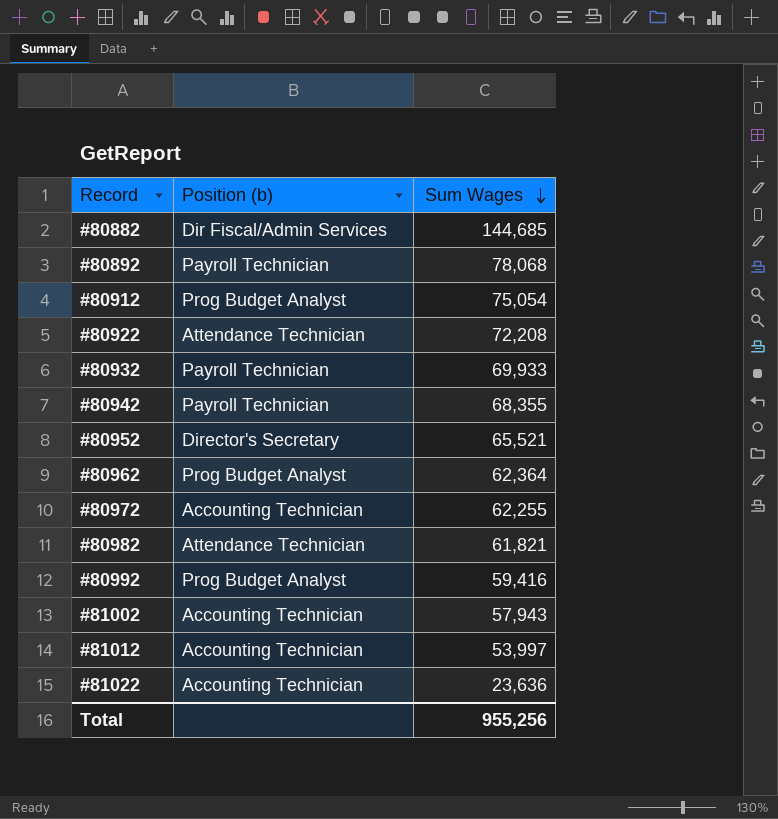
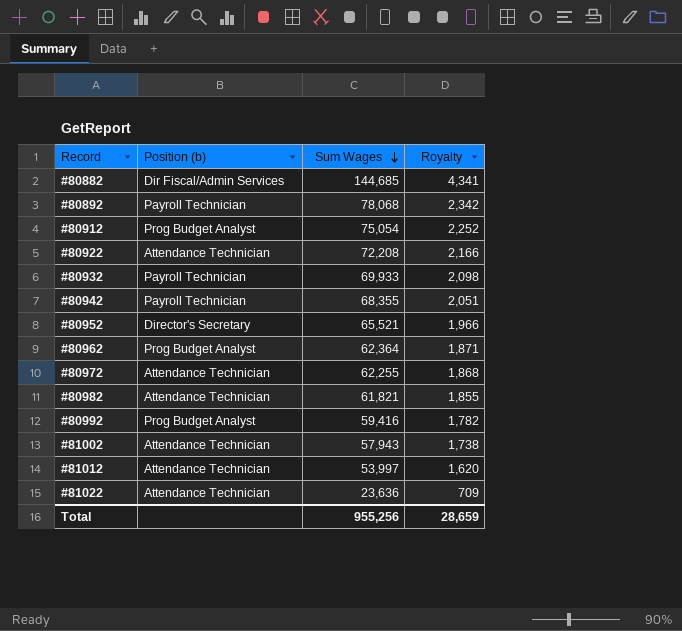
column Royalty | formula: none -> [Sum Wages] * 0.03
#80972 | Position (b): Accounting Technician -> Attendance Technician
#81002 | Position (b): Accounting Technician -> Attendance Technician
#81012 | Position (b): Accounting Technician -> Attendance Technician
#81022 | Position (b): Accounting Technician -> Attendance Technician

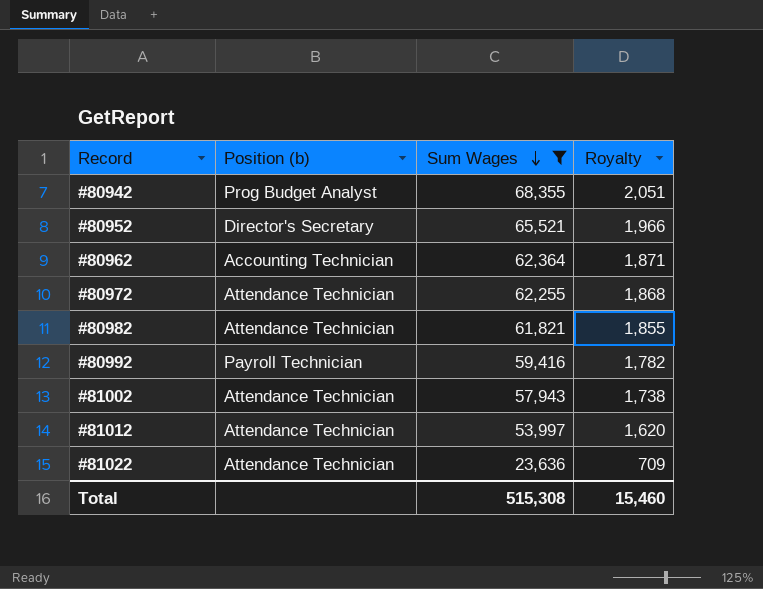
filter: none -> Sum Wages <= 68,355
#80942 | Position (b): Payroll Technician -> Prog Budget Analyst
#80962 | Position (b): Prog Budget Analyst -> Accounting Technician
#80992 | Position (b): Prog Budget Analyst -> Payroll Technician
Total | Sum Wages: 955,256 -> 515,308
Total | Royalty: 28,659 -> 15,460

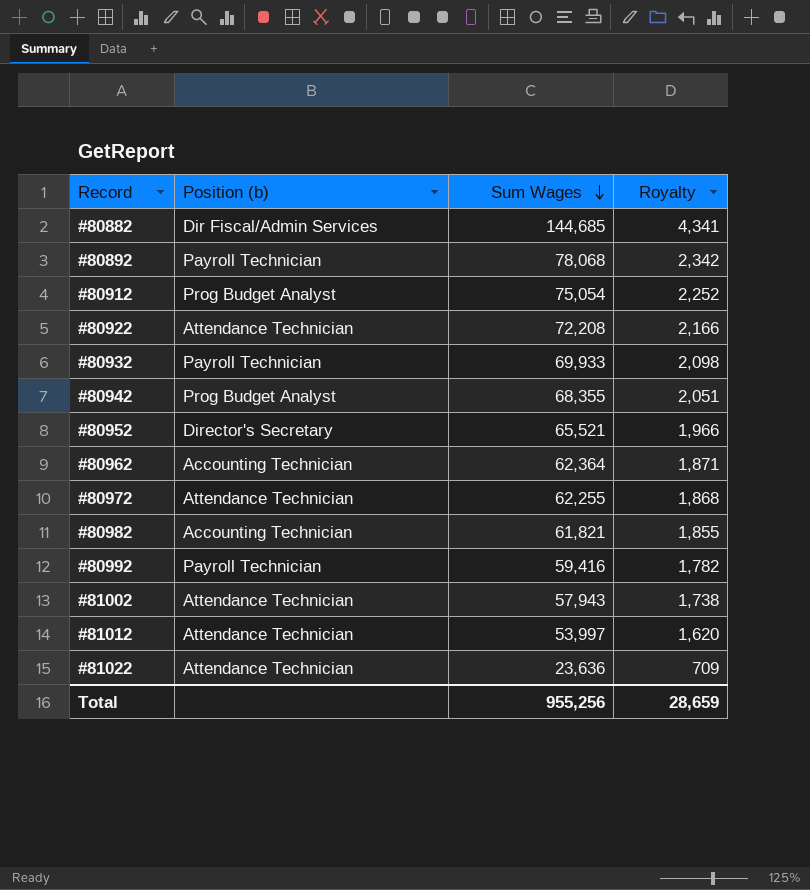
filter: Sum Wages <= 68,355 -> none
#80982 | Position (b): Attendance Technician -> Accounting Technician
Total | Sum Wages: 515,308 -> 955,256
Total | Royalty: 15,460 -> 28,659

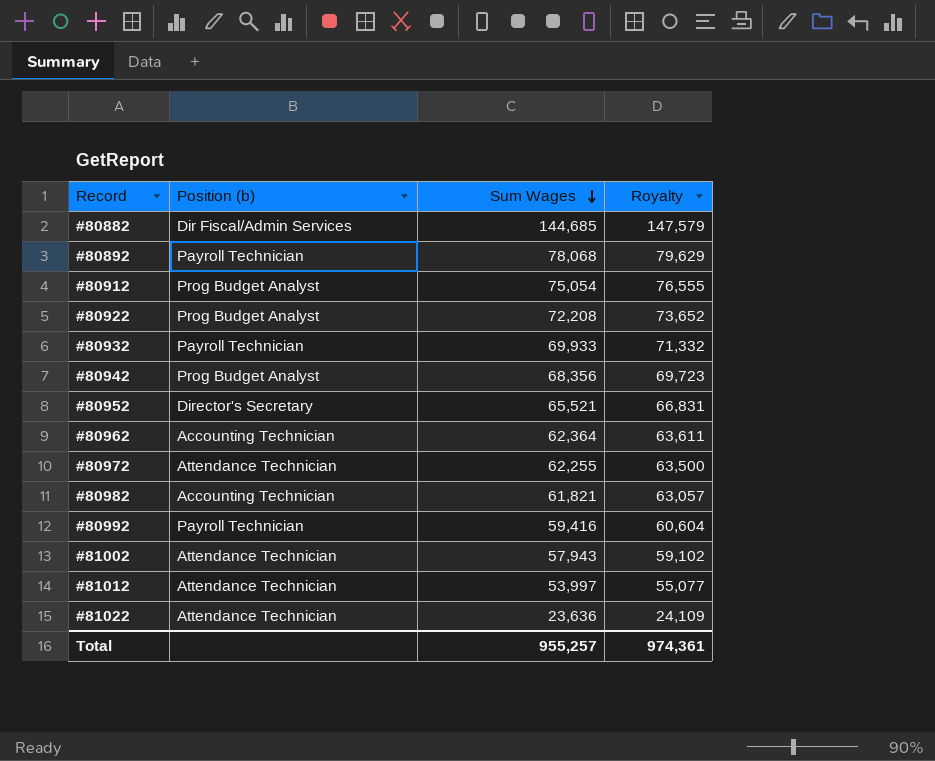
column Royalty | formula: [Sum Wages] * 0.03 -> [Sum Wages] * 1.02
#80922 | Position (b): Attendance Technician -> Prog Budget Analyst
#80942 | Sum Wages: 68,355 -> 68,356
Total | Sum Wages: 955,256 -> 955,257
Total | Royalty: 28,659 -> 974,361

